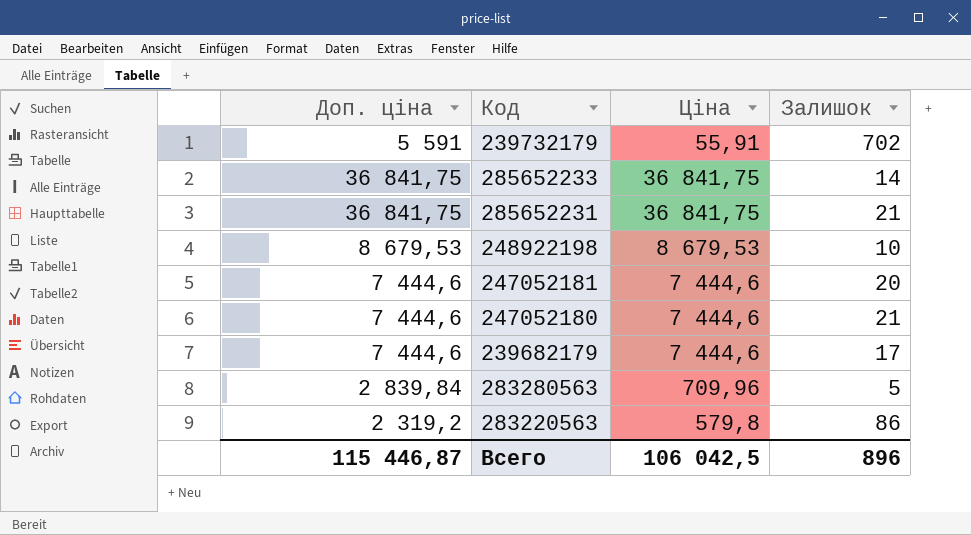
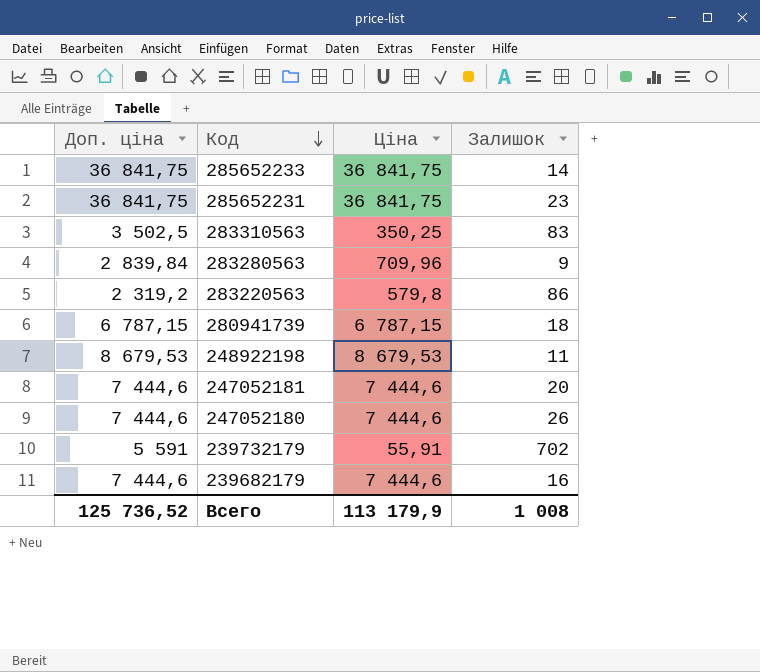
row order: none -> Код descending
285652231 | Залишок: 21 -> 23
row 283310563: none -> 3 502,5 | 350,25 | 83
283280563 | Залишок: 5 -> 9
row 280941739: none -> 6 787,15 | 6 787,15 | 18
248922198 | Залишок: 10 -> 11
247052180 | Залишок: 21 -> 26
239682179 | Залишок: 17 -> 16
Всего | Доп. ціна: 115 446,87 -> 125 736,52
Всего | Ціна: 106 042,5 -> 113 179,9
Всего | Залишок: 896 -> 1 008

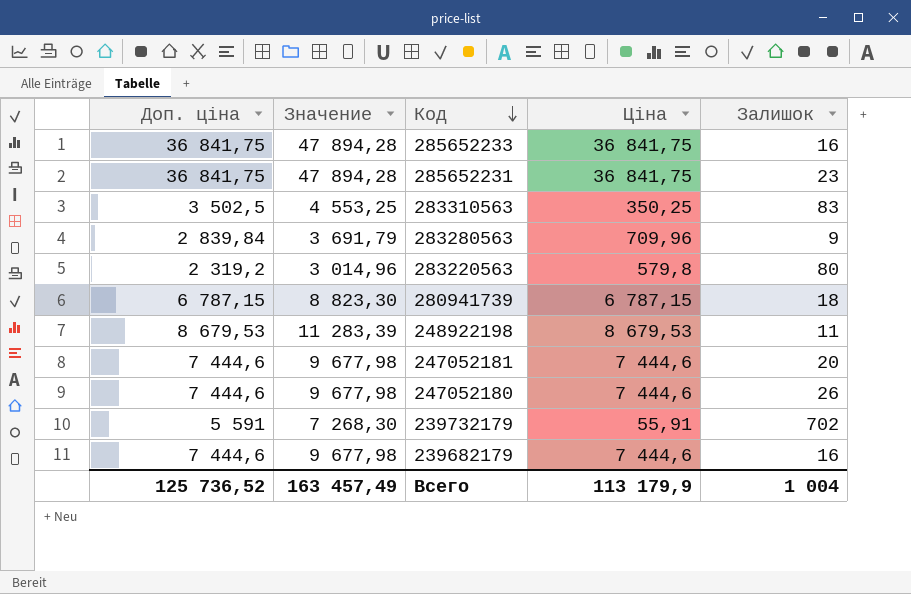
column Значение | formula: none -> [Доп. ціна] * 1,3
285652233 | Залишок: 14 -> 16
283220563 | Залишок: 86 -> 80
Всего | Залишок: 1 008 -> 1 004

